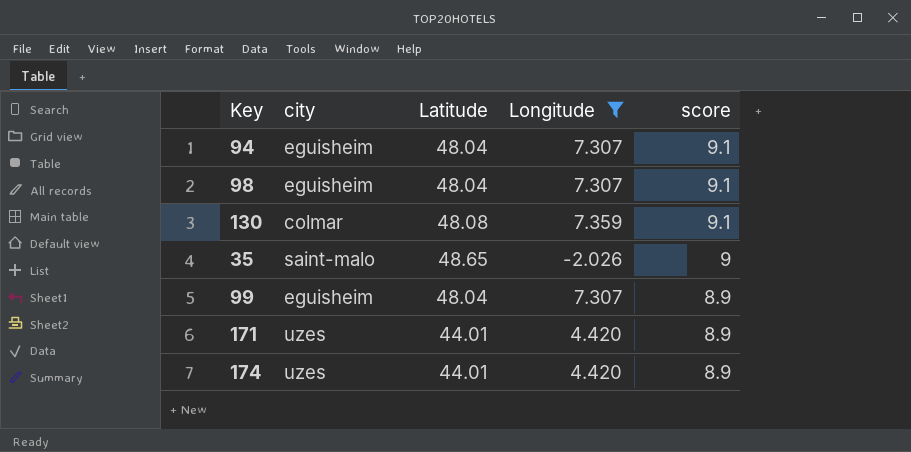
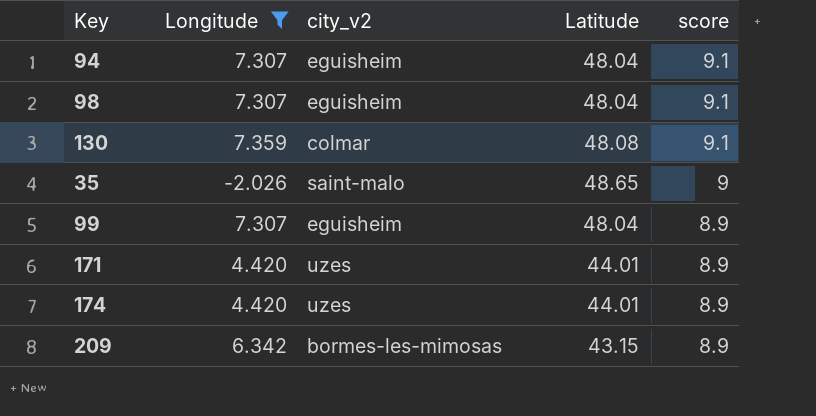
column Longitude | position: 4 -> 2
column name: city -> city_v2
row 209: none -> 6.342 | bormes-les-mimosas | 43.15 | 8.9

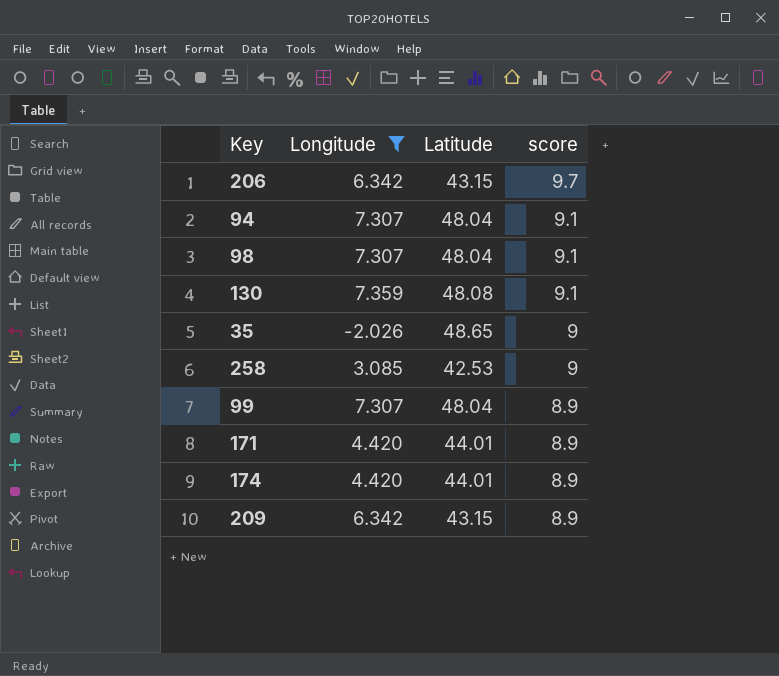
column city_v2 | position: 3 -> none
row 206: none -> 6.342 | 43.15 | 9.7
row 258: none -> 3.085 | 42.53 | 9

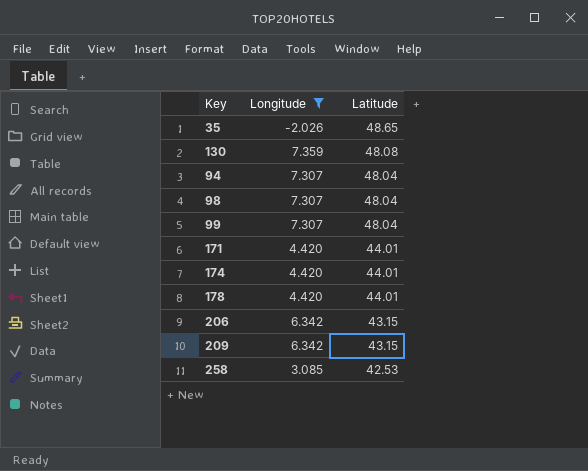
row order: score descending -> Latitude descending
column score | position: 4 -> none
row 178: none -> 4.420 | 44.01

